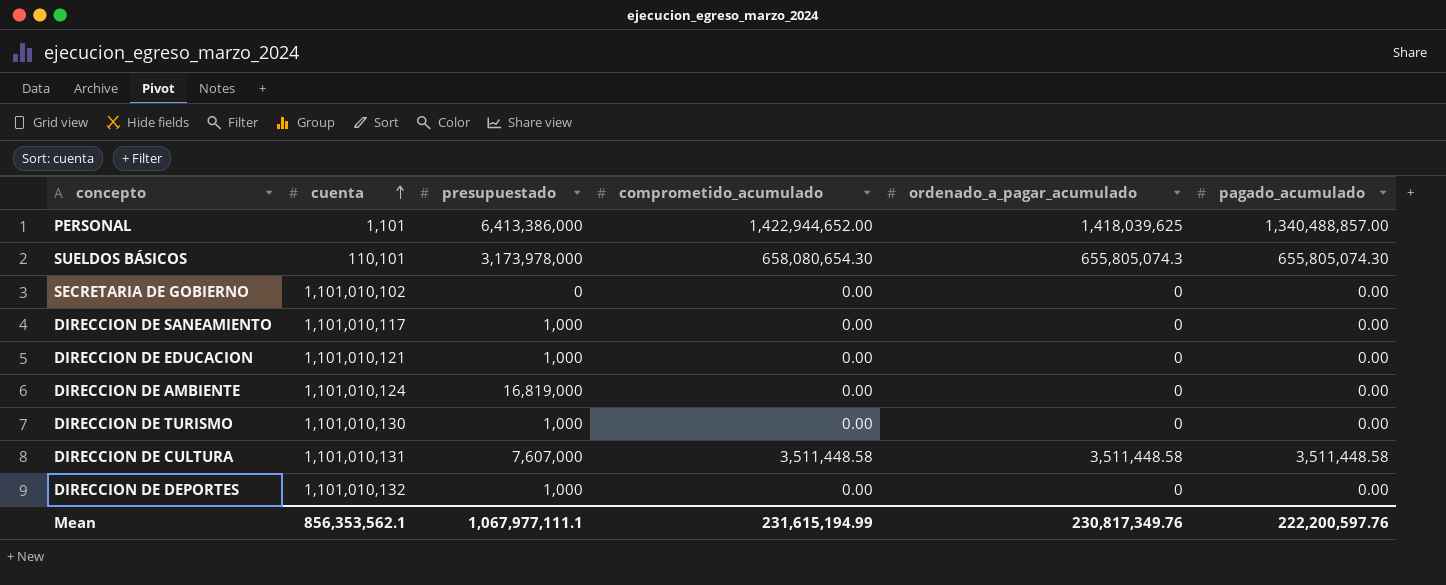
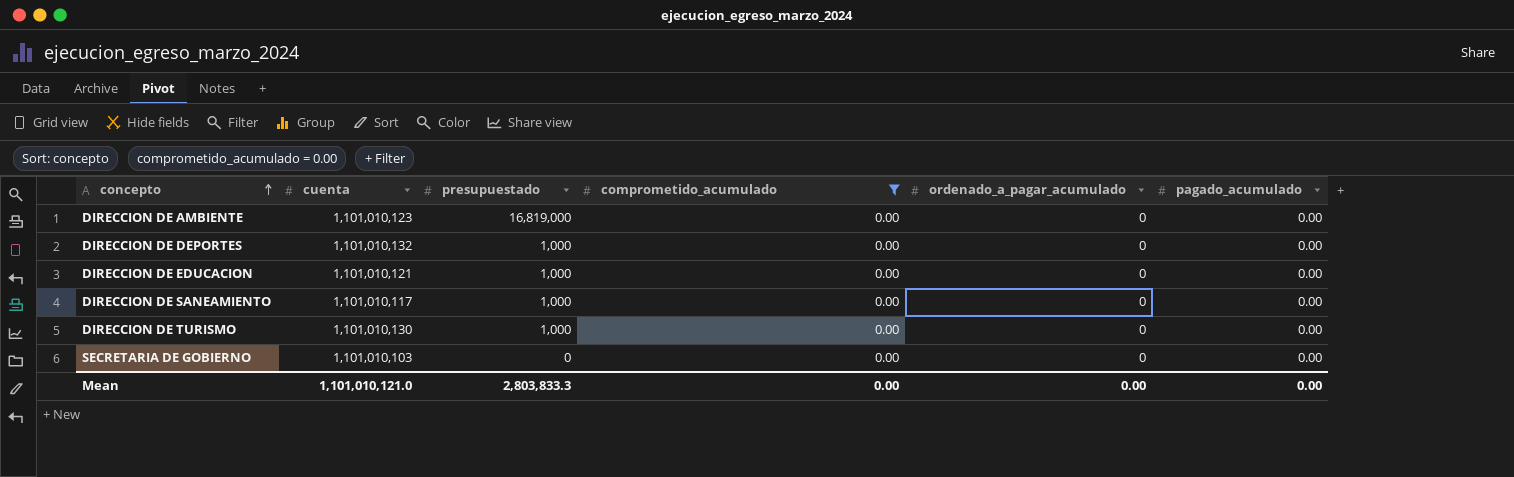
filter: none -> comprometido_acumulado = 0.00
row order: cuenta ascending -> concepto ascending
DIRECCION DE AMBIENTE | cuenta: 1,101,010,124 -> 1,101,010,123
SECRETARIA DE GOBIERNO | cuenta: 1,101,010,102 -> 1,101,010,103
Mean | cuenta: 856,353,562.1 -> 1,101,010,121.0
Mean | presupuestado: 1,067,977,111.1 -> 2,803,833.3
Mean | comprometido_acumulado: 231,615,194.99 -> 0.00
Mean | ordenado_a_pagar_acumulado: 230,817,349.76 -> 0.00
Mean | pagado_acumulado: 222,200,597.76 -> 0.00

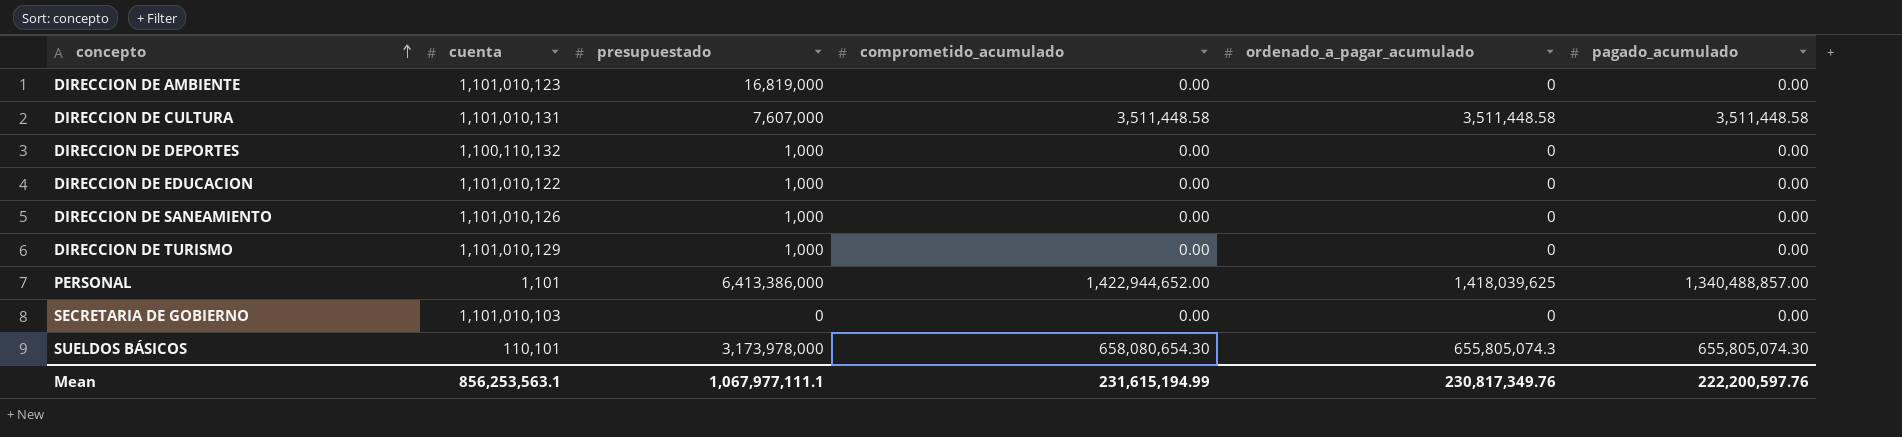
filter: comprometido_acumulado = 0.00 -> none
DIRECCION DE DEPORTES | cuenta: 1,101,010,132 -> 1,100,110,132
DIRECCION DE EDUCACION | cuenta: 1,101,010,121 -> 1,101,010,122
DIRECCION DE SANEAMIENTO | cuenta: 1,101,010,117 -> 1,101,010,126
DIRECCION DE TURISMO | cuenta: 1,101,010,130 -> 1,101,010,129
Mean | cuenta: 1,101,010,121.0 -> 856,253,563.1
Mean | presupuestado: 2,803,833.3 -> 1,067,977,111.1
Mean | comprometido_acumulado: 0.00 -> 231,615,194.99
Mean | ordenado_a_pagar_acumulado: 0.00 -> 230,817,349.76
Mean | pagado_acumulado: 0.00 -> 222,200,597.76

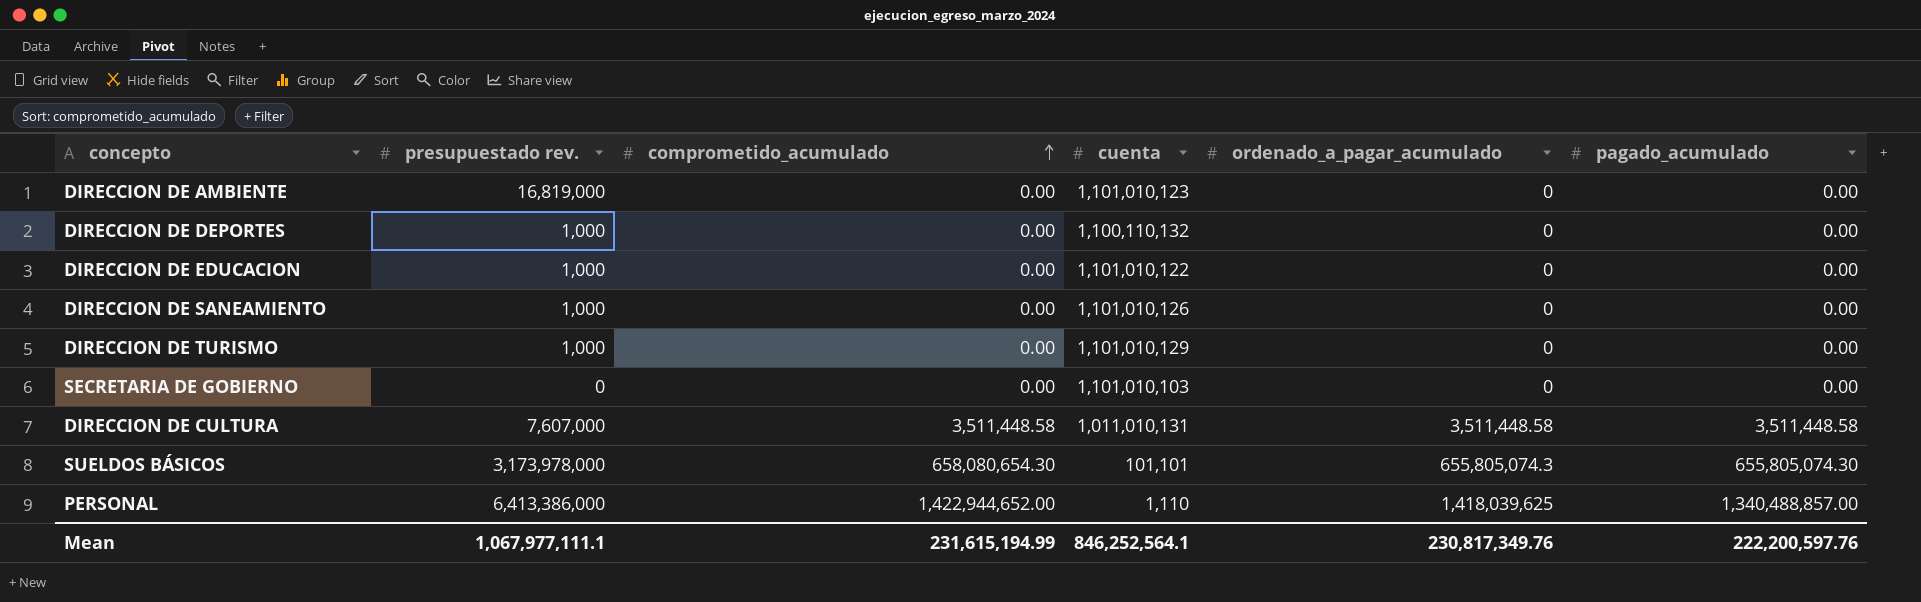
row order: concepto ascending -> comprometido_acumulado ascending
column name: presupuestado -> presupuestado rev.
column cuenta | position: 2 -> 4
DIRECCION DE CULTURA | cuenta: 1,101,010,131 -> 1,011,010,131
SUELDOS BÁSICOS | cuenta: 110,101 -> 101,101
PERSONAL | cuenta: 1,101 -> 1,110
Mean | cuenta: 856,253,563.1 -> 846,252,564.1

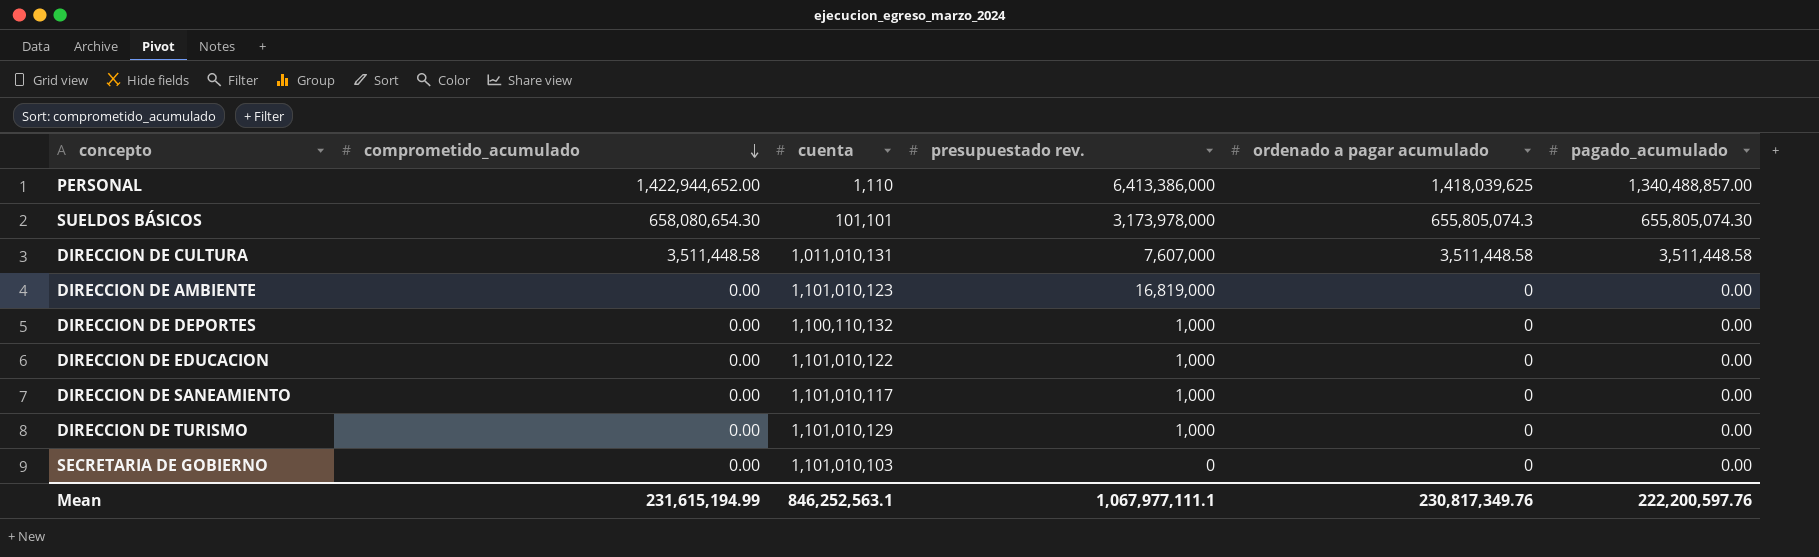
row order: comprometido_acumulado ascending -> comprometido_acumulado descending
column presupuestado rev. | position: 2 -> 4
column name: ordenado_a_pagar_acumulado -> ordenado a pagar acumulado
DIRECCION DE SANEAMIENTO | cuenta: 1,101,010,126 -> 1,101,010,117
Mean | cuenta: 846,252,564.1 -> 846,252,563.1

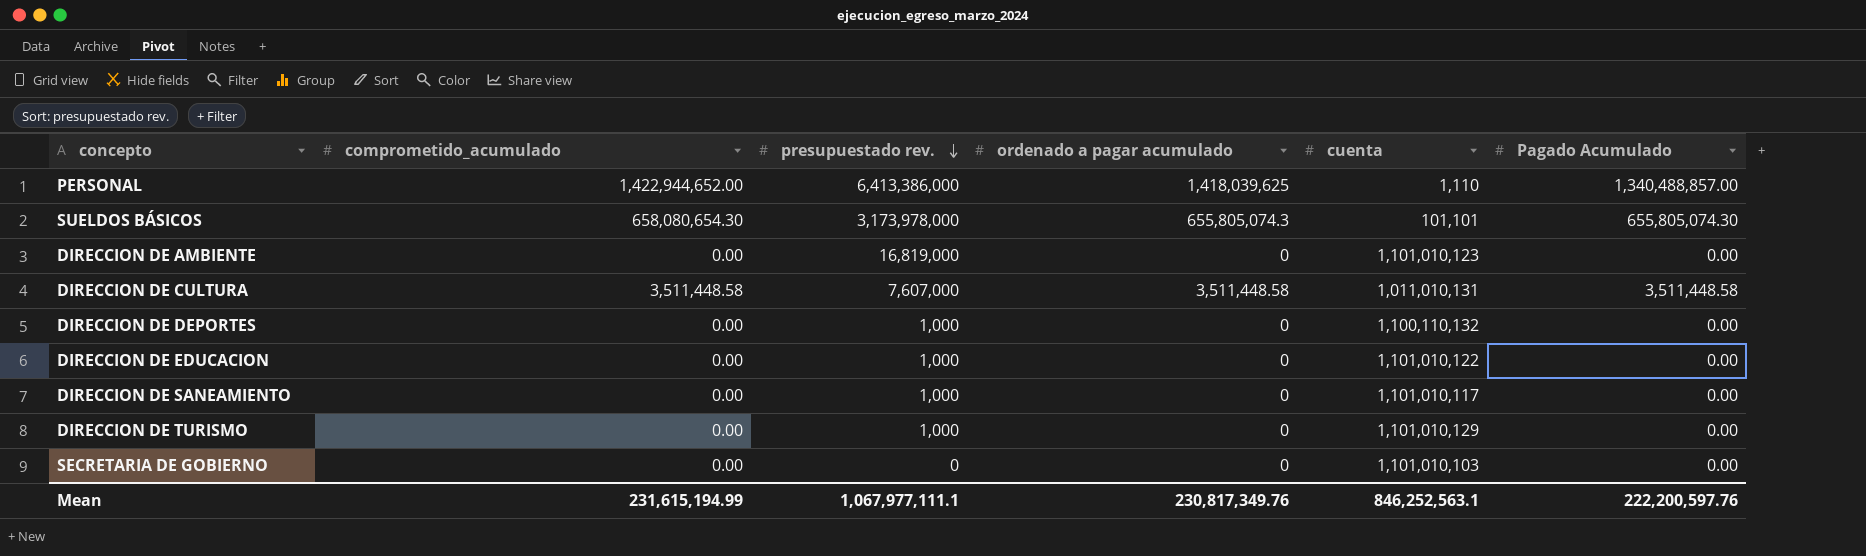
row order: comprometido_acumulado descending -> presupuestado rev. descending
column cuenta | position: 3 -> 5
column name: pagado_acumulado -> Pagado Acumulado

